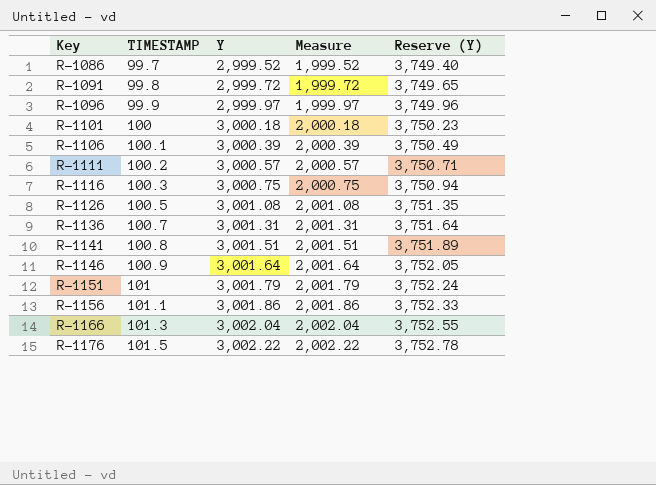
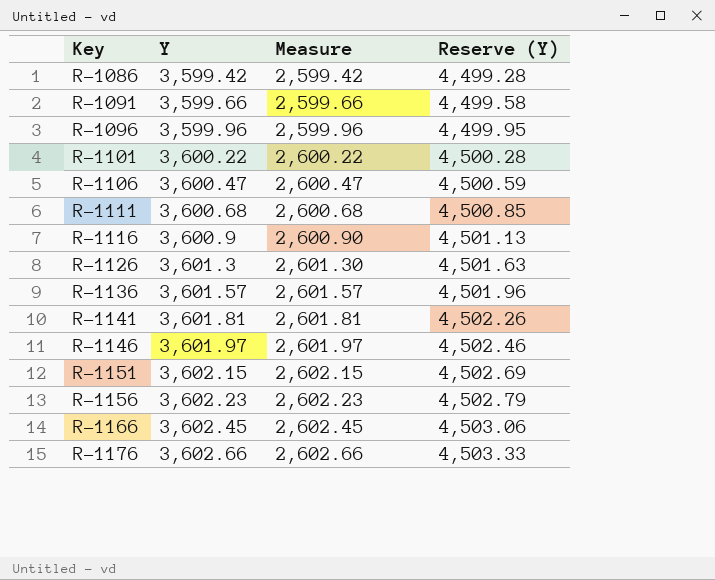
column TIMESTAMP | position: 2 -> none
R-1086 | Y: 2,999.52 -> 3,599.42
R-1086 | Measure: 1,999.52 -> 2,599.42
R-1086 | Reserve (Y): 3,749.40 -> 4,499.28
R-1091 | Y: 2,999.72 -> 3,599.66
R-1091 | Measure: 1,999.72 -> 2,599.66
R-1091 | Reserve (Y): 3,749.65 -> 4,499.58
R-1096 | Y: 2,999.97 -> 3,599.96
R-1096 | Measure: 1,999.97 -> 2,599.96
R-1096 | Reserve (Y): 3,749.96 -> 4,499.95
R-1101 | Y: 3,000.18 -> 3,600.22
R-1101 | Measure: 2,000.18 -> 2,600.22
R-1101 | Reserve (Y): 3,750.23 -> 4,500.28
R-1106 | Y: 3,000.39 -> 3,600.47
R-1106 | Measure: 2,000.39 -> 2,600.47
R-1106 | Reserve (Y): 3,750.49 -> 4,500.59
R-1111 | Y: 3,000.57 -> 3,600.68
R-1111 | Measure: 2,000.57 -> 2,600.68
R-1111 | Reserve (Y): 3,750.71 -> 4,500.85
R-1116 | Y: 3,000.75 -> 3,600.9
R-1116 | Measure: 2,000.75 -> 2,600.90
R-1116 | Reserve (Y): 3,750.94 -> 4,501.13
R-1126 | Y: 3,001.08 -> 3,601.3
R-1126 | Measure: 2,001.08 -> 2,601.30
R-1126 | Reserve (Y): 3,751.35 -> 4,501.63
R-1136 | Y: 3,001.31 -> 3,601.57
R-1136 | Measure: 2,001.31 -> 2,601.57
R-1136 | Reserve (Y): 3,751.64 -> 4,501.96
R-1141 | Y: 3,001.51 -> 3,601.81
R-1141 | Measure: 2,001.51 -> 2,601.81
R-1141 | Reserve (Y): 3,751.89 -> 4,502.26
R-1146 | Y: 3,001.64 -> 3,601.97
R-1146 | Measure: 2,001.64 -> 2,601.97
R-1146 | Reserve (Y): 3,752.05 -> 4,502.46
R-1151 | Y: 3,001.79 -> 3,602.15
R-1151 | Measure: 2,001.79 -> 2,602.15
R-1151 | Reserve (Y): 3,752.24 -> 4,502.69
R-1156 | Y: 3,001.86 -> 3,602.23
R-1156 | Measure: 2,001.86 -> 2,602.23
R-1156 | Reserve (Y): 3,752.33 -> 4,502.79
R-1166 | Y: 3,002.04 -> 3,602.45
R-1166 | Measure: 2,002.04 -> 2,602.45
R-1166 | Reserve (Y): 3,752.55 -> 4,503.06
R-1176 | Y: 3,002.22 -> 3,602.66
R-1176 | Measure: 2,002.22 -> 2,602.66
R-1176 | Reserve (Y): 3,752.78 -> 4,503.33

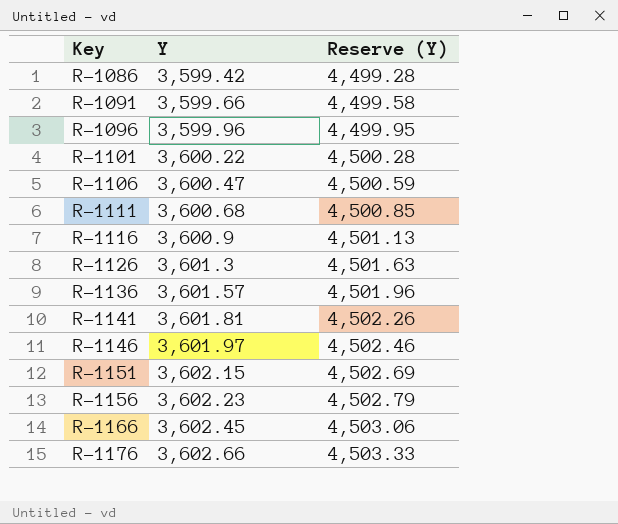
column Measure | formula: [Y] - 1000 -> none

